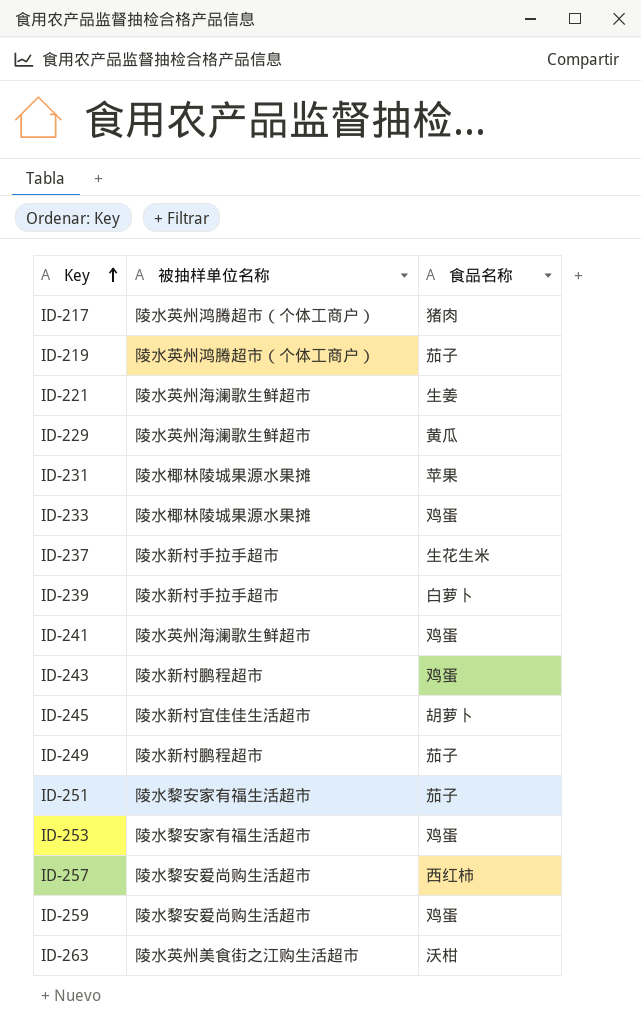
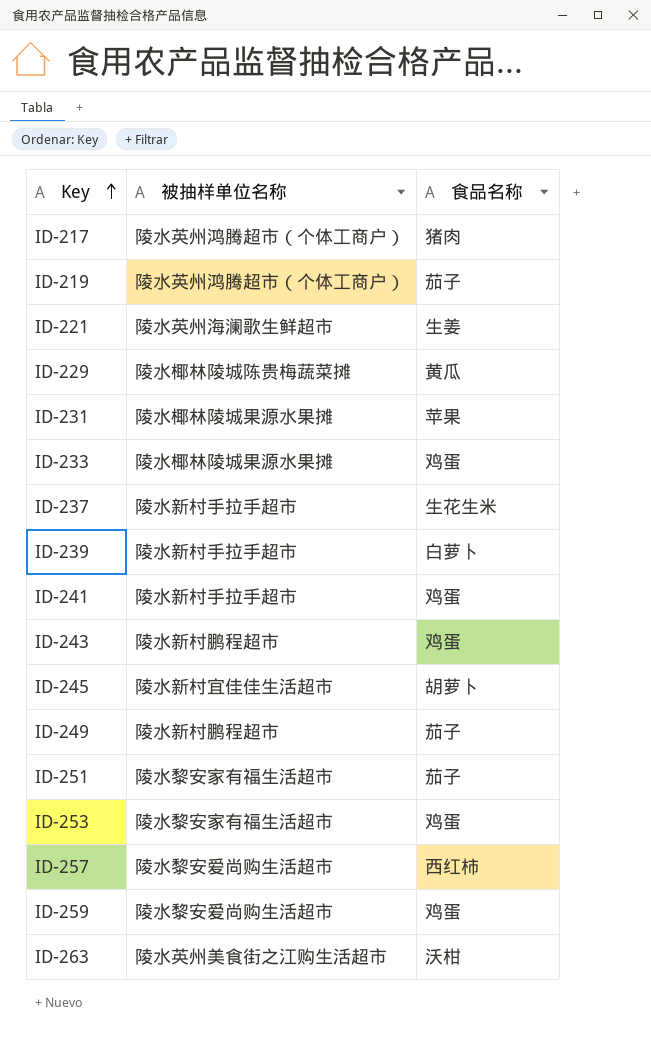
ID-229 | 被抽样单位名称: 陵水英州海澜歌生鲜超市 -> 陵水椰林陵城陈贵梅蔬菜摊
ID-241 | 被抽样单位名称: 陵水英州海澜歌生鲜超市 -> 陵水新村手拉手超市

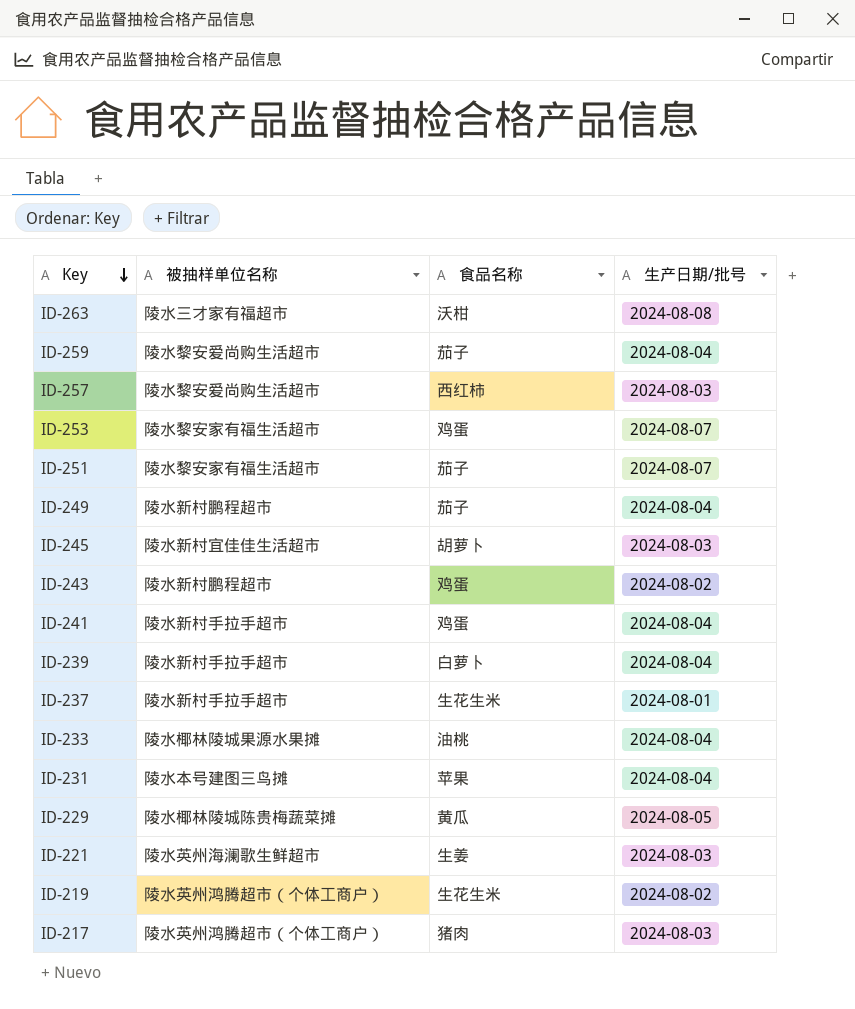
row order: Key ascending -> Key descending
column 生产日期/批号 | position: none -> 4
ID-263 | 被抽样单位名称: 陵水英州美食街之江购生活超市 -> 陵水三才家有福超市
ID-259 | 食品名称: 鸡蛋 -> 茄子
ID-233 | 食品名称: 鸡蛋 -> 油桃
ID-231 | 被抽样单位名称: 陵水椰林陵城果源水果摊 -> 陵水本号建图三鸟摊
ID-219 | 食品名称: 茄子 -> 生花生米

